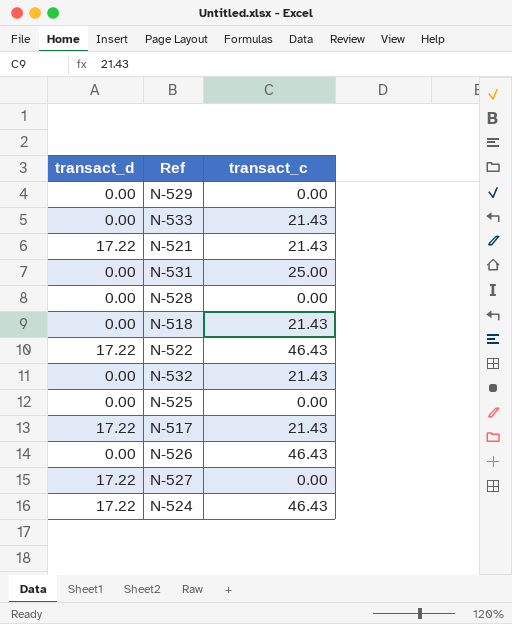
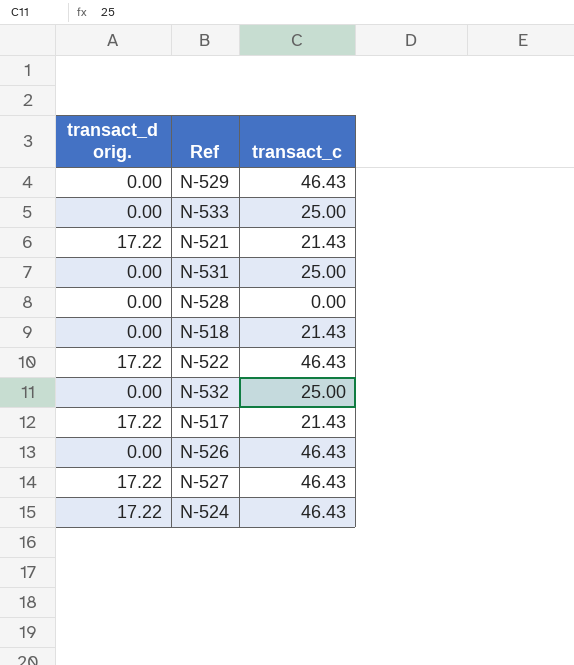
column name: transact_d -> transact_d orig.
row N-525: 0.00 | 0.00 -> none
N-529 | transact_c: 0.00 -> 46.43
N-533 | transact_c: 21.43 -> 25.00
N-532 | transact_c: 21.43 -> 25.00
N-527 | transact_c: 0.00 -> 46.43

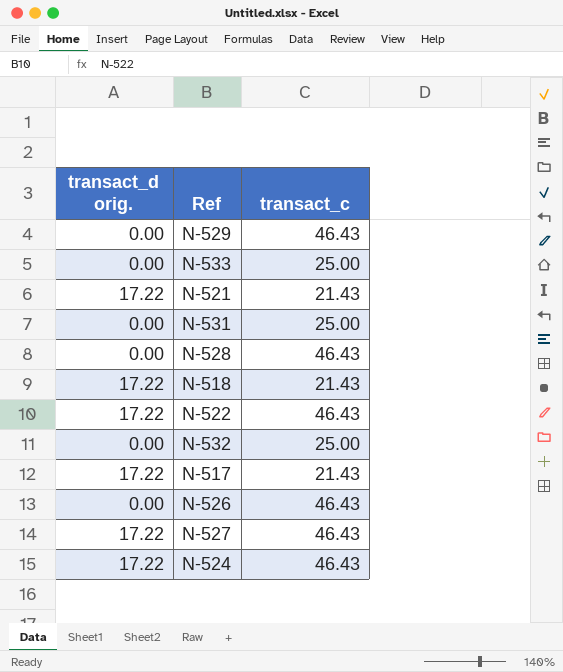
N-528 | transact_c: 0.00 -> 46.43
N-518 | transact_d orig.: 0.00 -> 17.22

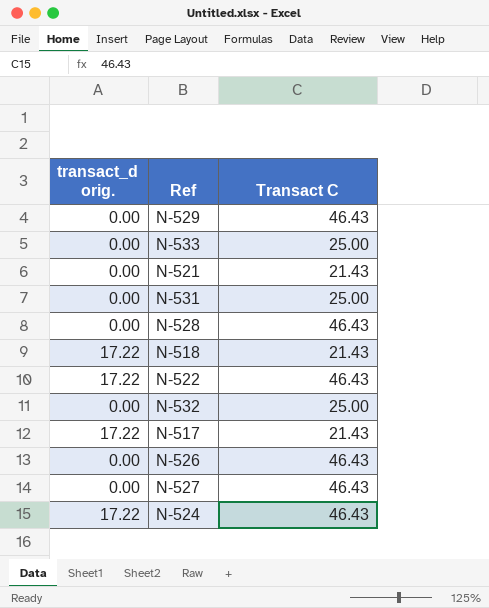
column name: transact_c -> Transact C
N-521 | transact_d orig.: 17.22 -> 0.00
N-527 | transact_d orig.: 17.22 -> 0.00

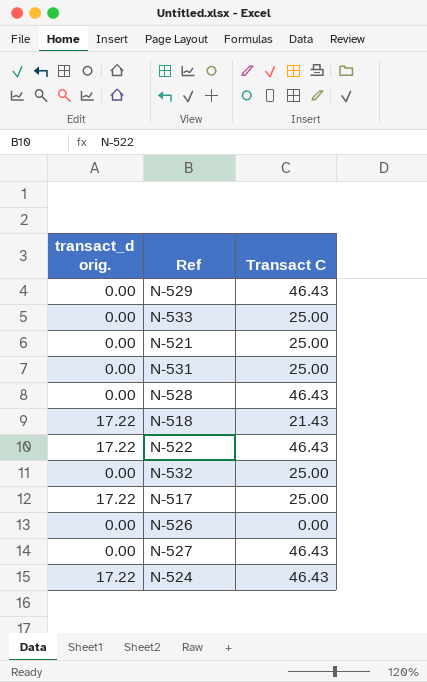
N-521 | Transact C: 21.43 -> 25.00
N-517 | Transact C: 21.43 -> 25.00
N-526 | Transact C: 46.43 -> 0.00

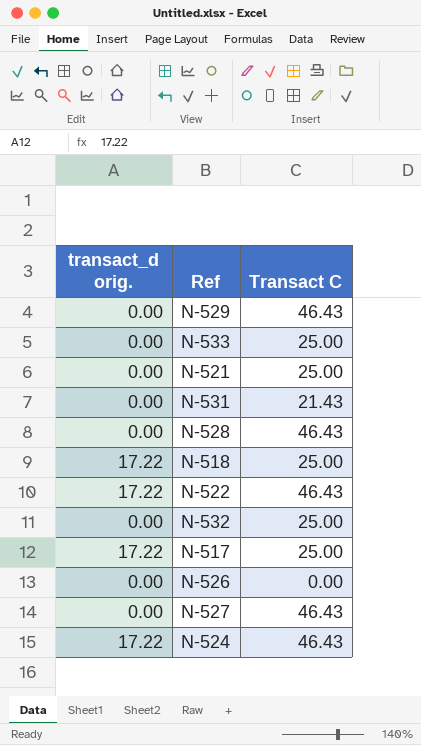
N-531 | Transact C: 25.00 -> 21.43
N-518 | Transact C: 21.43 -> 25.00

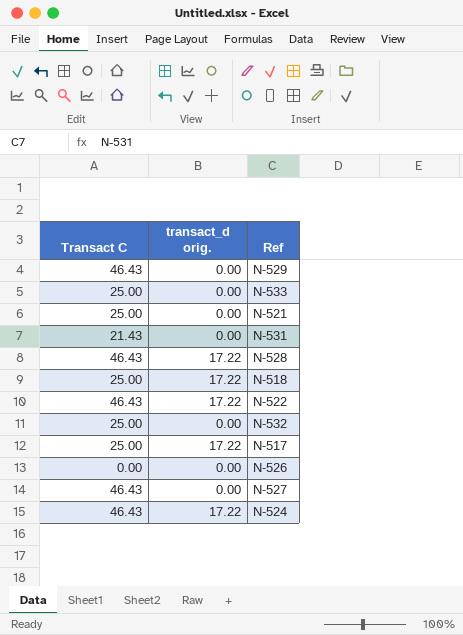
column Transact C | position: 3 -> 1
N-528 | transact_d orig.: 0.00 -> 17.22

